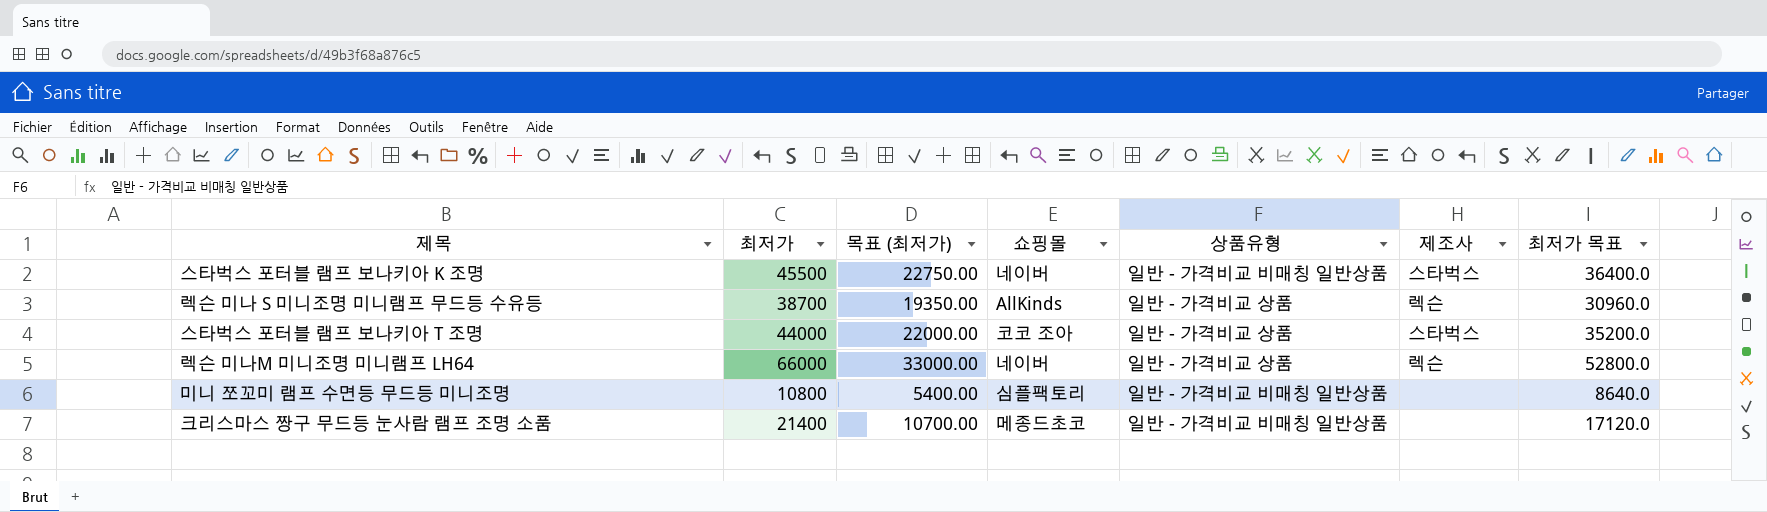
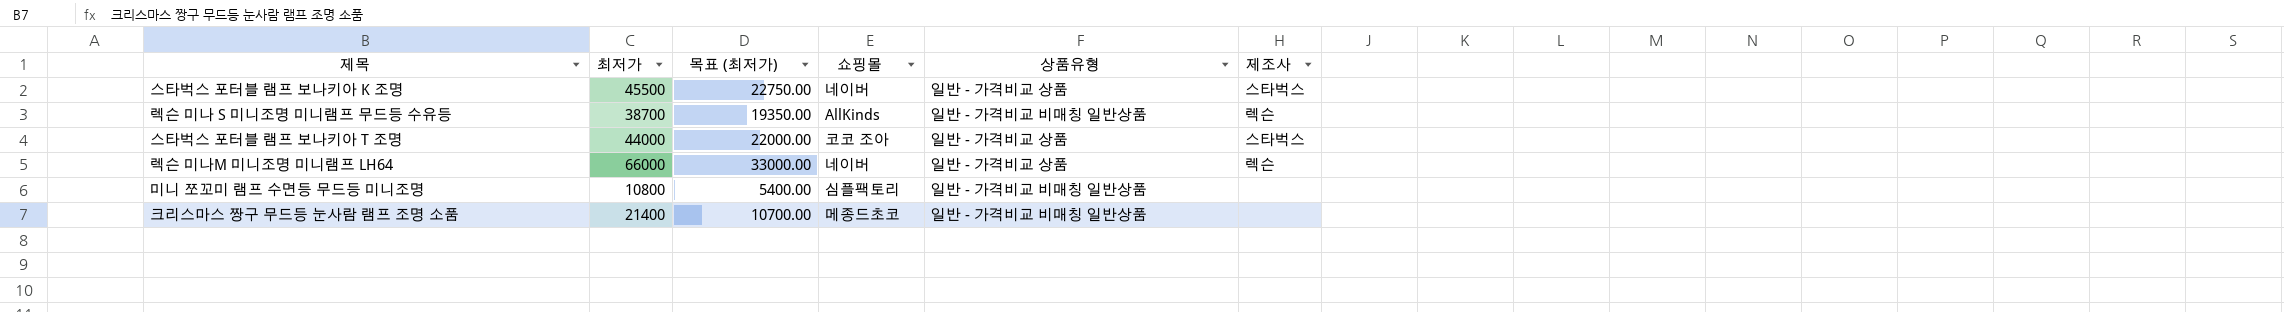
column 최저가 목표 | formula: [최저가] * 0.8 -> none
스타벅스 포터블 램프 보나키아 K 조명 | 상품유형: 일반 - 가격비교 비매칭 일반상품 -> 일반 - 가격비교 상품
렉슨 미나 S 미니조명 미니램프 무드등 수유등 | 상품유형: 일반 - 가격비교 상품 -> 일반 - 가격비교 비매칭 일반상품

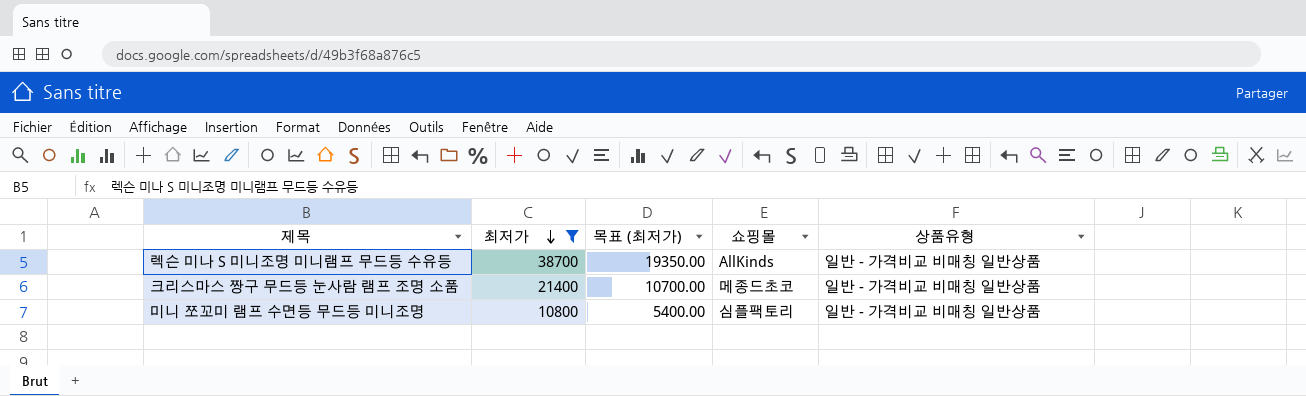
filter: none -> 최저가 <= 38700
row order: none -> 최저가 descending
column 제조사 | position: 6 -> none

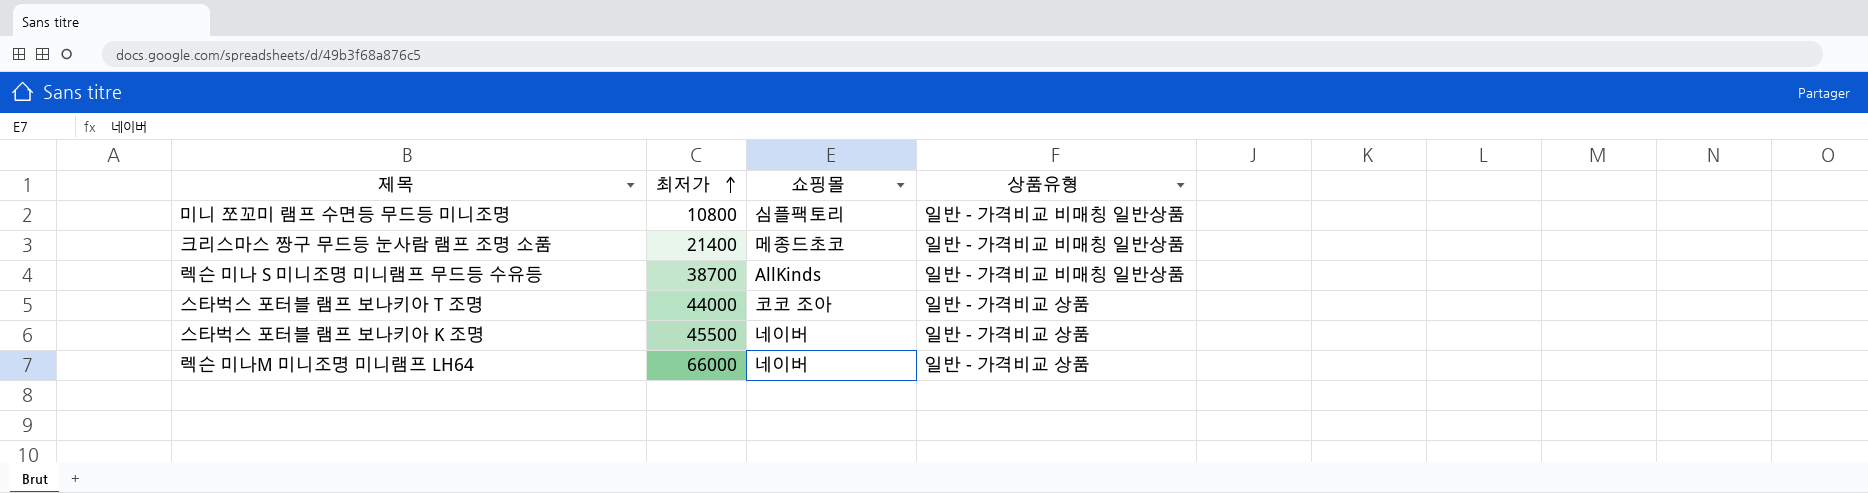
filter: 최저가 <= 38700 -> none
row order: 최저가 descending -> 최저가 ascending
column 목표 (최저가) | formula: [최저가] * 0.5 -> none

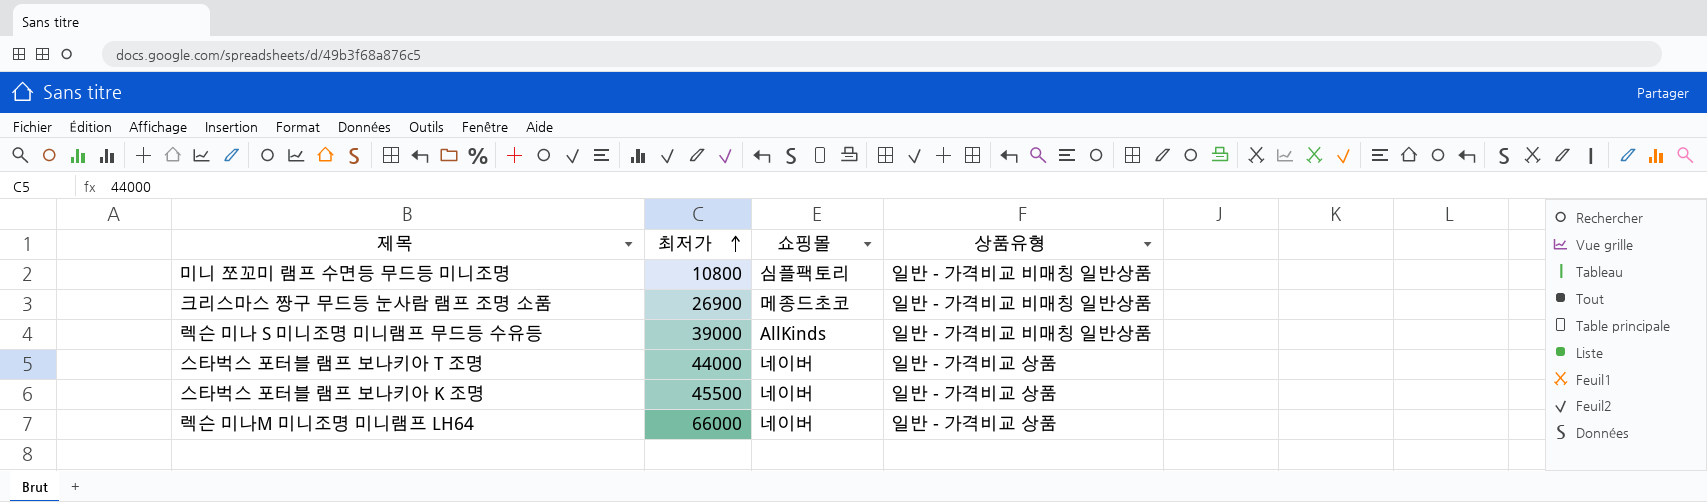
크리스마스 짱구 무드등 눈사람 램프 조명 소품 | 최저가: 21400 -> 26900
렉슨 미나 S 미니조명 미니램프 무드등 수유등 | 최저가: 38700 -> 39000
스타벅스 포터블 램프 보나키아 T 조명 | 쇼핑몰: 코코 조아 -> 네이버

